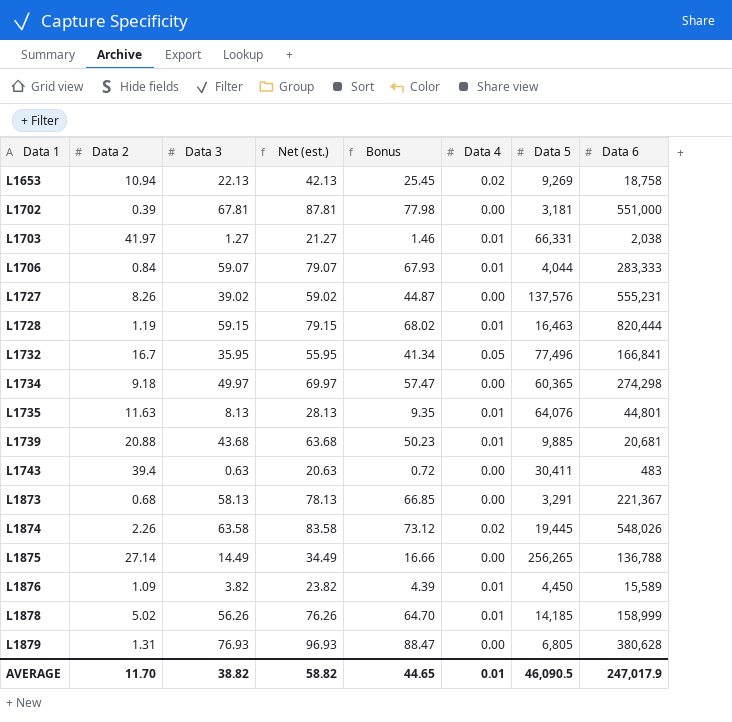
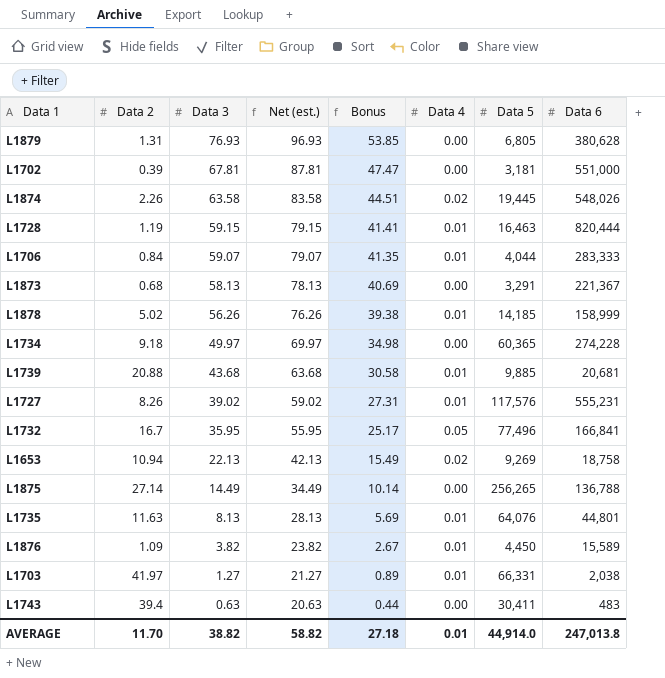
row order: Data 1 ascending -> Data 3 descending
column Bonus | formula: [Data 3] * 1.15 -> [Data 3] * 0.7
L1734 | Data 6: 274,298 -> 274,228
L1727 | Data 4: 0.00 -> 0.01
L1727 | Data 5: 137,576 -> 117,576
AVERAGE | Bonus: 44.65 -> 27.18
AVERAGE | Data 5: 46,090.5 -> 44,914.0
AVERAGE | Data 6: 247,017.9 -> 247,013.8

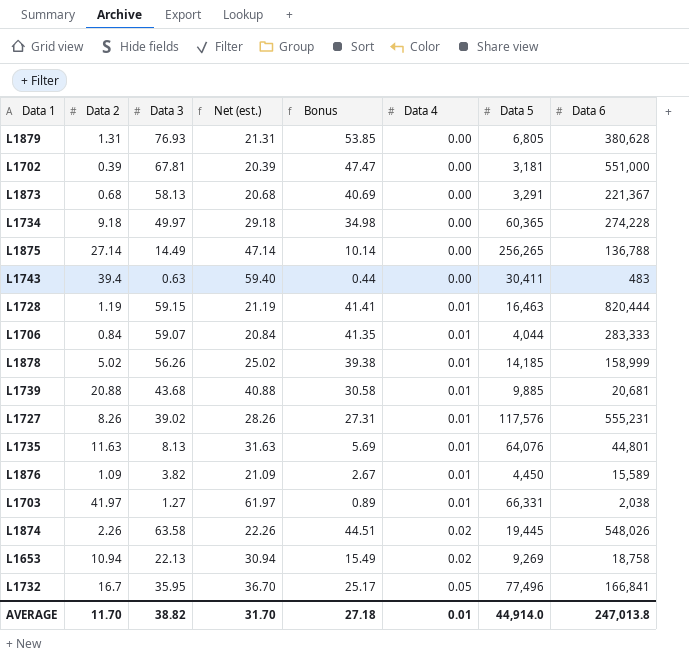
row order: Data 3 descending -> Data 4 ascending
column Net (est.) | formula: [Data 3] + 20 -> [Data 2] + 20
AVERAGE | Net (est.): 58.82 -> 31.70

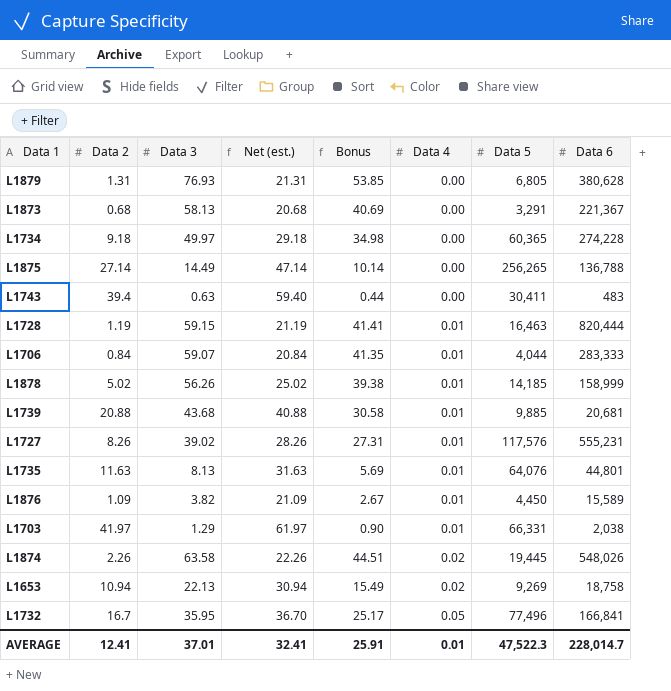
row L1702: 0.39 | 67.81 | 20.39 | 47.47 | 0.00 | 3,181 | 551,000 -> none
L1703 | Data 3: 1.27 -> 1.29
L1703 | Bonus: 0.89 -> 0.90
AVERAGE | Data 2: 11.70 -> 12.41
AVERAGE | Data 3: 38.82 -> 37.01
AVERAGE | Net (est.): 31.70 -> 32.41
AVERAGE | Bonus: 27.18 -> 25.91
AVERAGE | Data 5: 44,914.0 -> 47,522.3
AVERAGE | Data 6: 247,013.8 -> 228,014.7

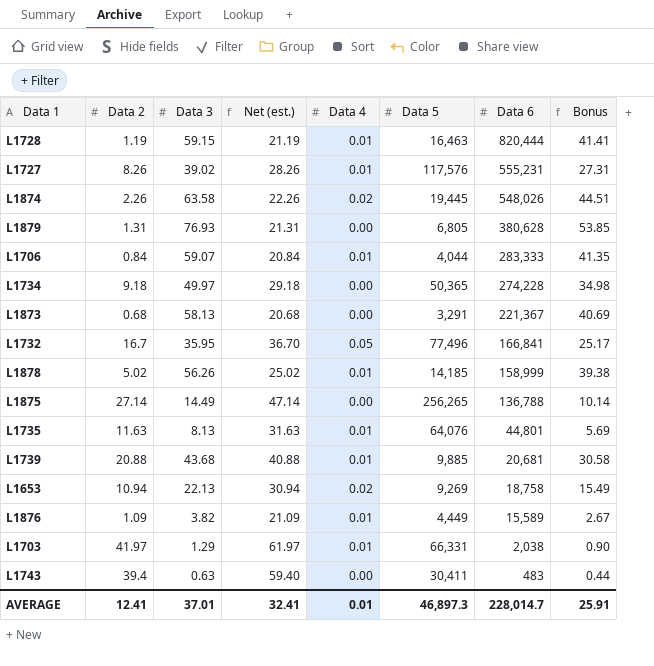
row order: Data 4 ascending -> Data 6 descending
column Bonus | position: 5 -> 8
L1734 | Data 5: 60,365 -> 50,365
L1876 | Data 5: 4,450 -> 4,449
AVERAGE | Data 5: 47,522.3 -> 46,897.3

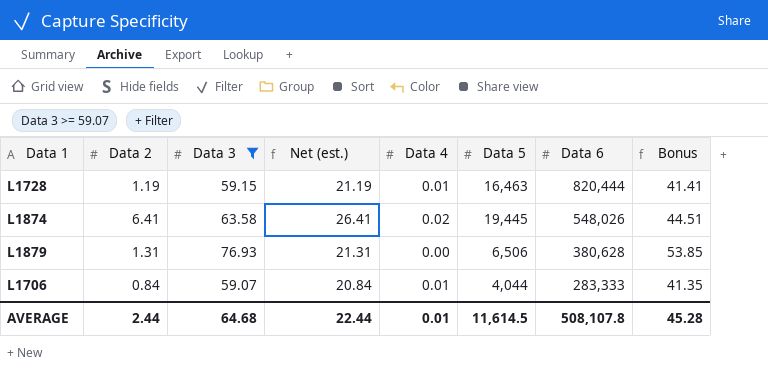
filter: none -> Data 3 >= 59.07
L1874 | Data 2: 2.26 -> 6.41
L1874 | Net (est.): 22.26 -> 26.41
L1879 | Data 5: 6,805 -> 6,506
AVERAGE | Data 2: 12.41 -> 2.44
AVERAGE | Data 3: 37.01 -> 64.68
AVERAGE | Net (est.): 32.41 -> 22.44
AVERAGE | Data 5: 46,897.3 -> 11,614.5
AVERAGE | Data 6: 228,014.7 -> 508,107.8
AVERAGE | Bonus: 25.91 -> 45.28

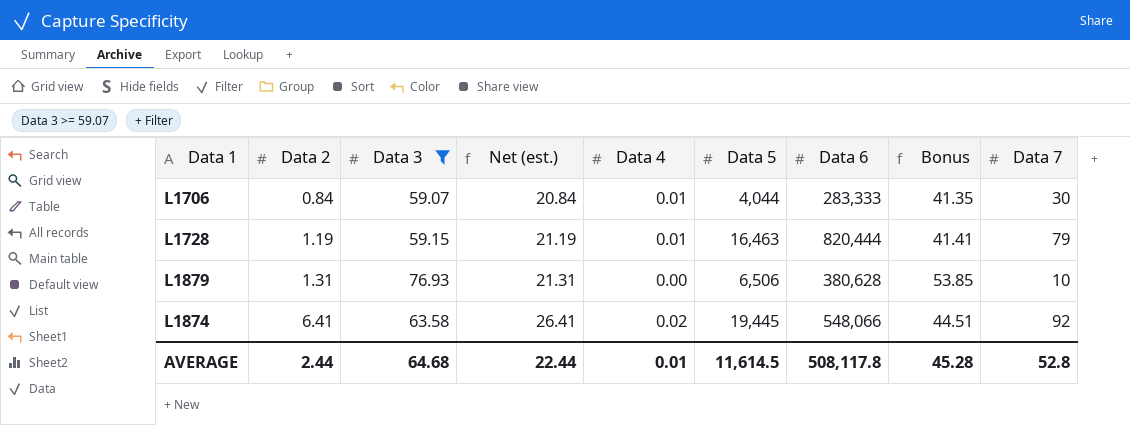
row order: Data 6 descending -> Data 2 ascending
column Data 7 | position: none -> 9
L1874 | Data 6: 548,026 -> 548,066
AVERAGE | Data 6: 508,107.8 -> 508,117.8

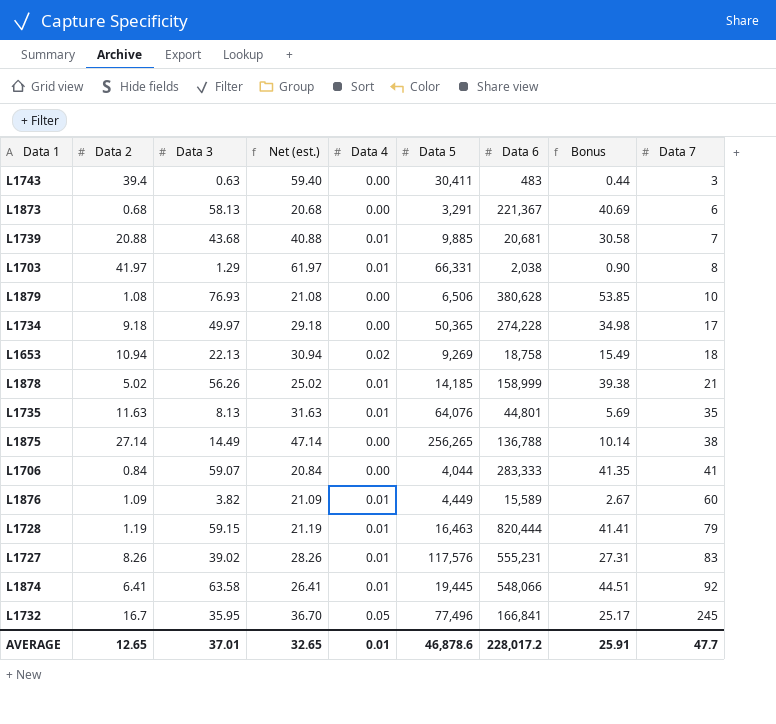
filter: Data 3 >= 59.07 -> none
row order: Data 2 ascending -> Data 7 ascending
L1879 | Data 2: 1.31 -> 1.08
L1879 | Net (est.): 21.31 -> 21.08
L1706 | Data 4: 0.01 -> 0.00
L1706 | Data 7: 30 -> 41
L1874 | Data 4: 0.02 -> 0.01
AVERAGE | Data 2: 2.44 -> 12.65
AVERAGE | Data 3: 64.68 -> 37.01
AVERAGE | Net (est.): 22.44 -> 32.65
AVERAGE | Data 5: 11,614.5 -> 46,878.6
AVERAGE | Data 6: 508,117.8 -> 228,017.2
AVERAGE | Bonus: 45.28 -> 25.91
AVERAGE | Data 7: 52.8 -> 47.7

